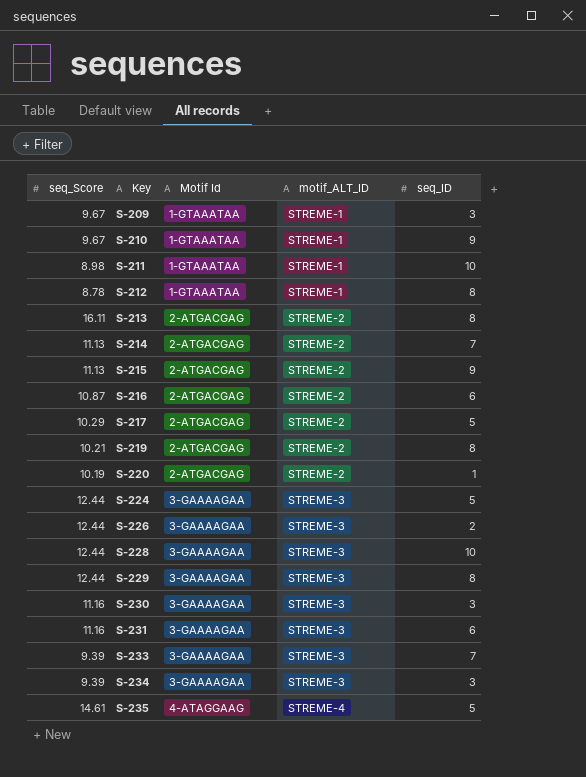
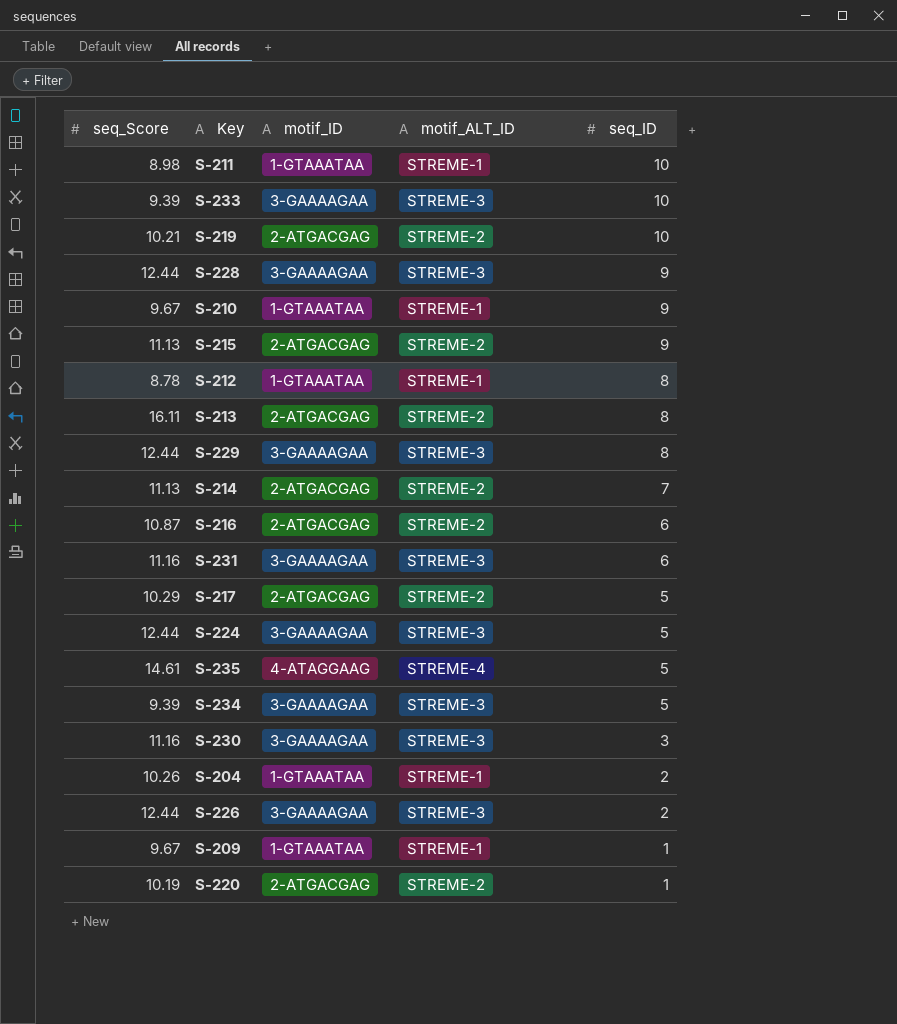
row order: Key ascending -> seq_ID descending
column name: Motif Id -> motif_ID
S-233 | seq_ID: 7 -> 10
S-219 | seq_ID: 8 -> 10
S-228 | seq_ID: 10 -> 9
S-234 | seq_ID: 3 -> 5
row S-204: none -> 10.26 | 1-GTAAATAA | STREME-1 | 2
S-209 | seq_ID: 3 -> 1

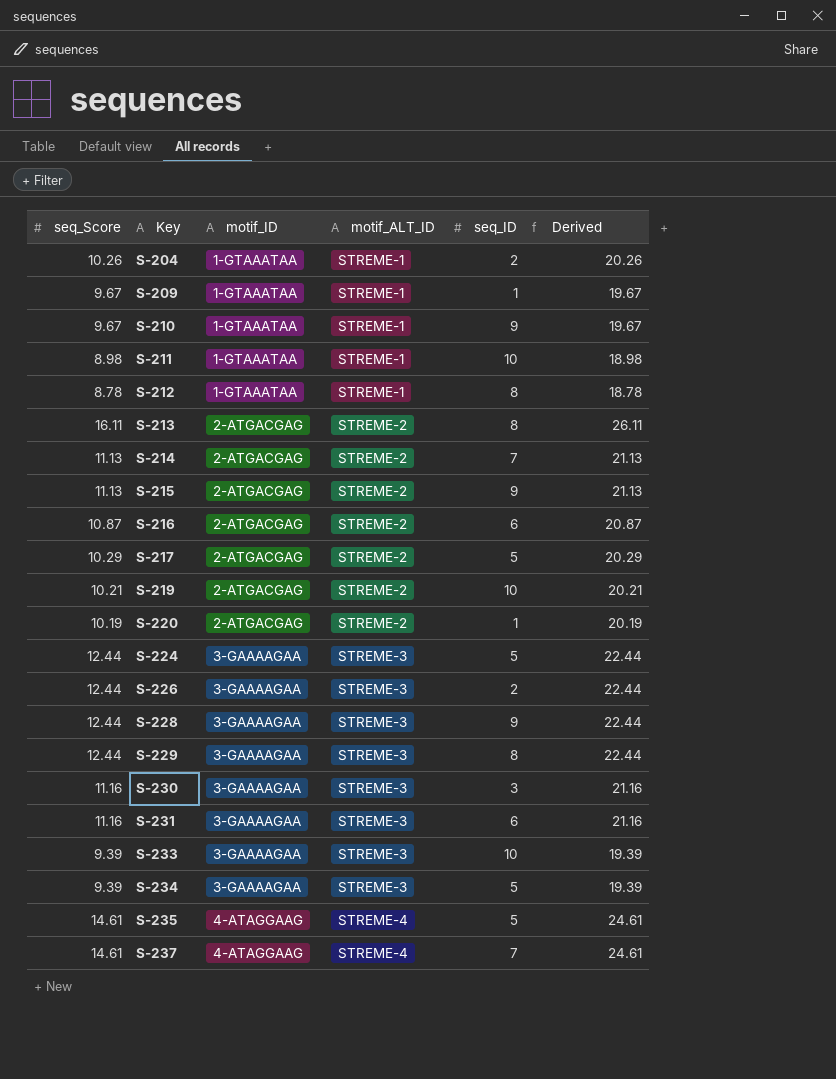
row order: seq_ID descending -> Key ascending
column Derived | formula: none -> [seq_Score] + 10
row S-237: none -> 14.61 | 4-ATAGGAAG | STREME-4 | 7 | 24.61

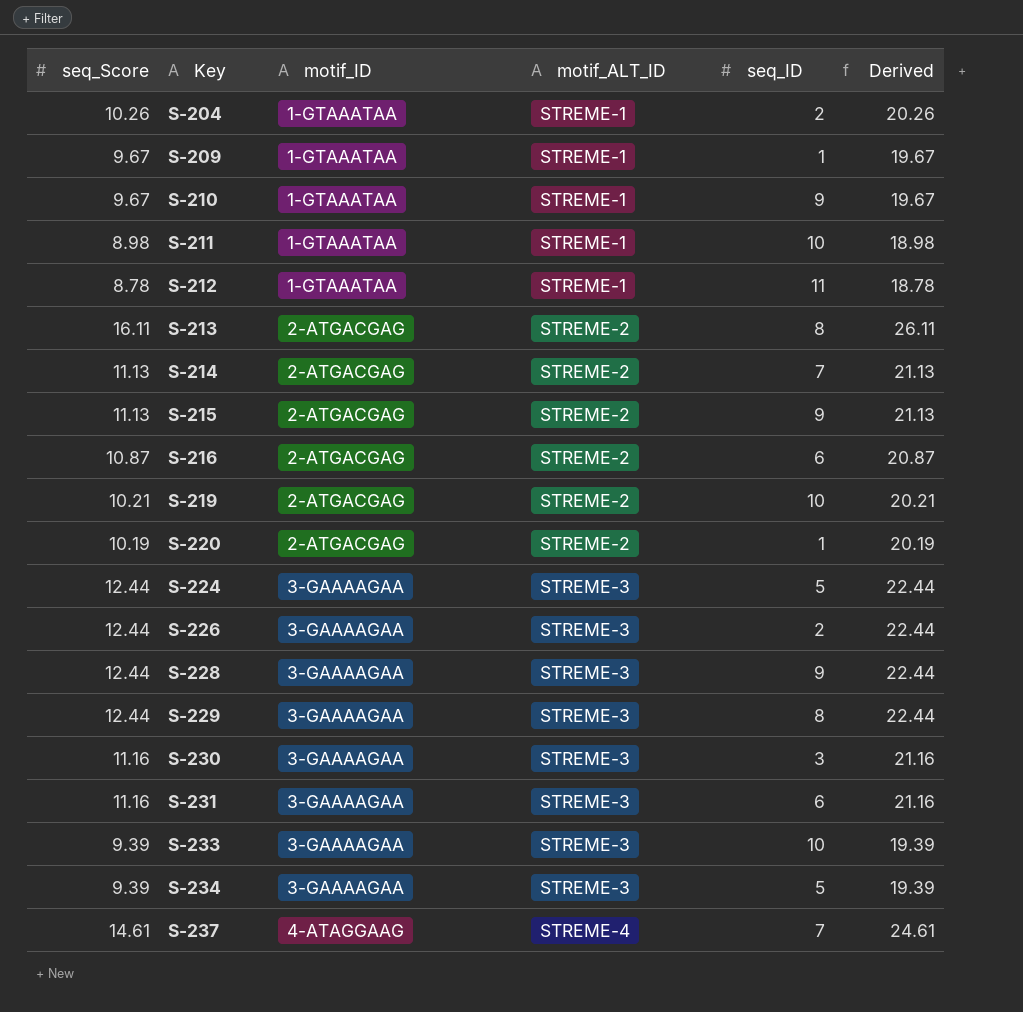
row S-217: 10.29 | 2-ATGACGAG | STREME-2 | 5 | 20.29 -> none
row S-235: 14.61 | 4-ATAGGAAG | STREME-4 | 5 | 24.61 -> none
S-212 | seq_ID: 8 -> 11

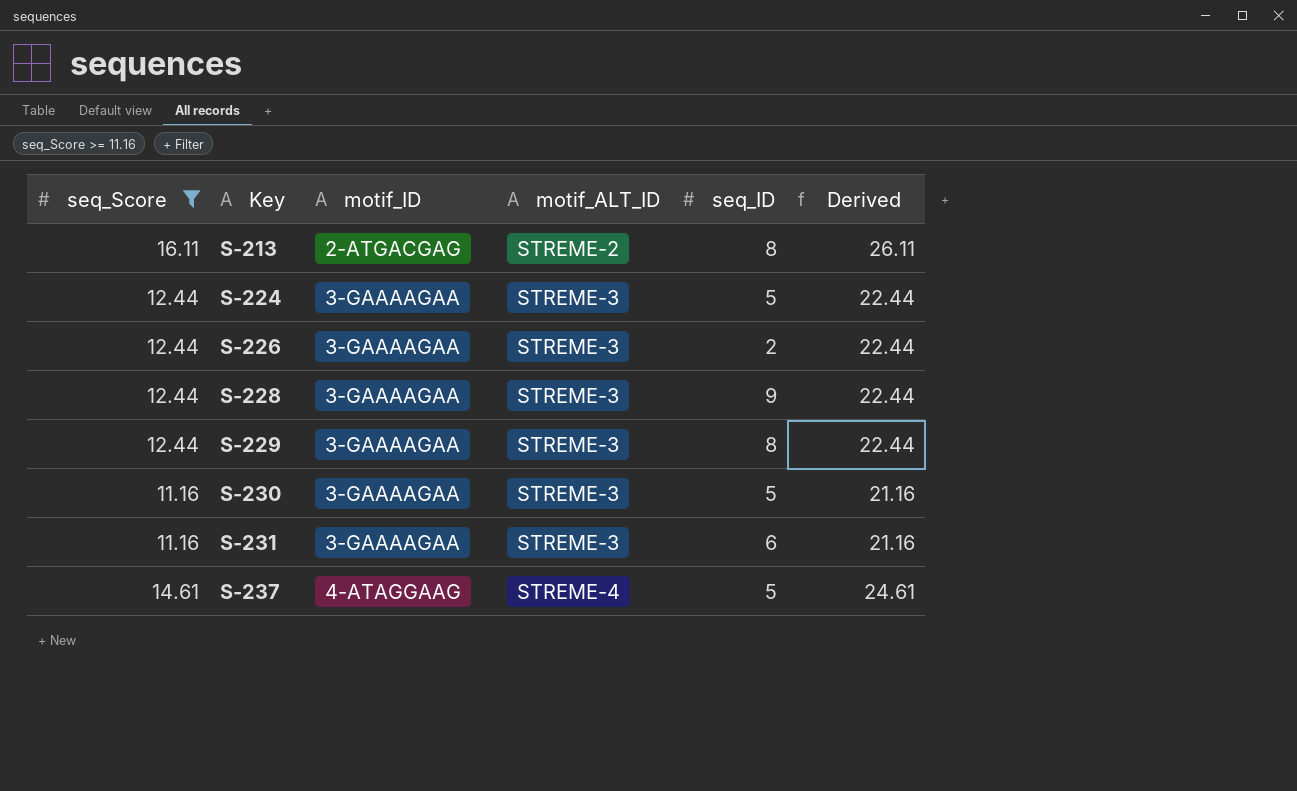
filter: none -> seq_Score >= 11.16
S-230 | seq_ID: 3 -> 5
S-237 | seq_ID: 7 -> 5

